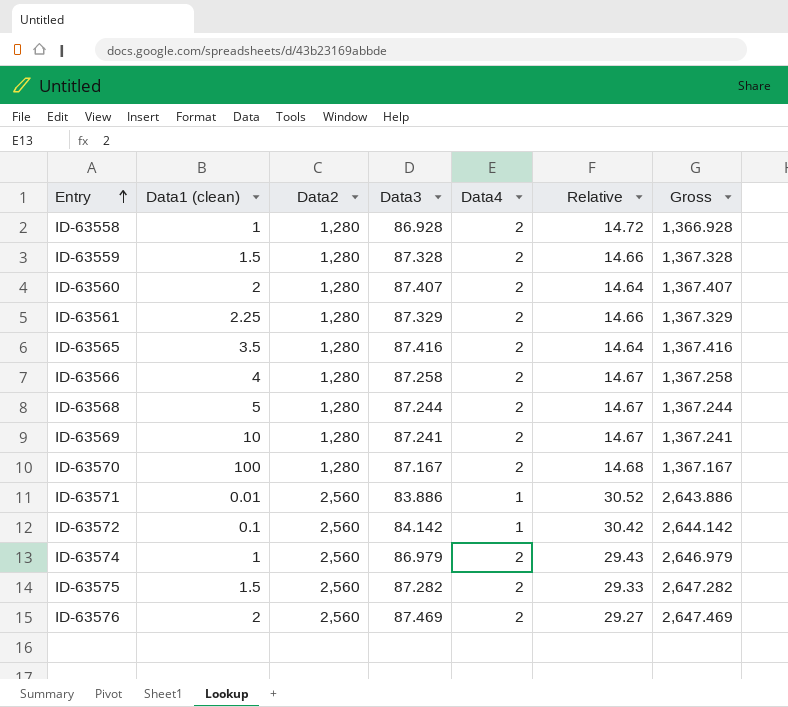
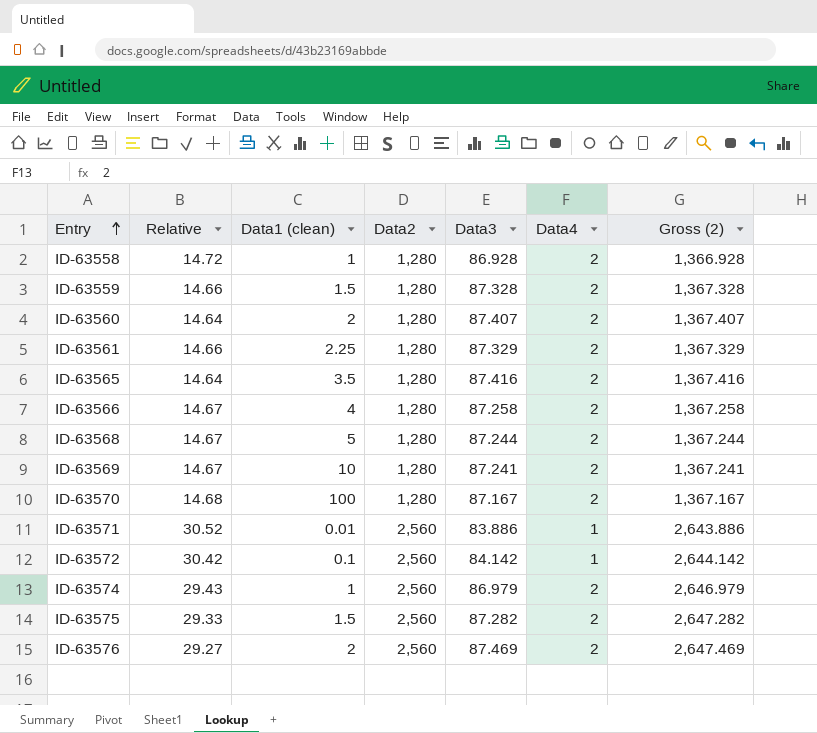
column Relative | position: 6 -> 2
column name: Gross -> Gross (2)

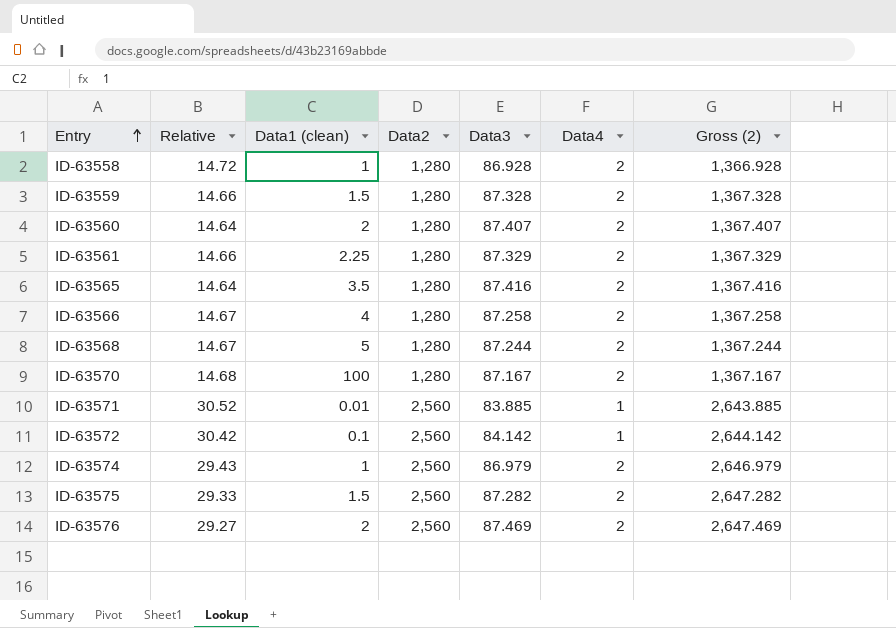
row ID-63569: 14.67 | 10 | 1,280 | 87.241 | 2 | 1,367.241 -> none
ID-63571 | Data3: 83.886 -> 83.885
ID-63571 | Gross (2): 2,643.886 -> 2,643.885

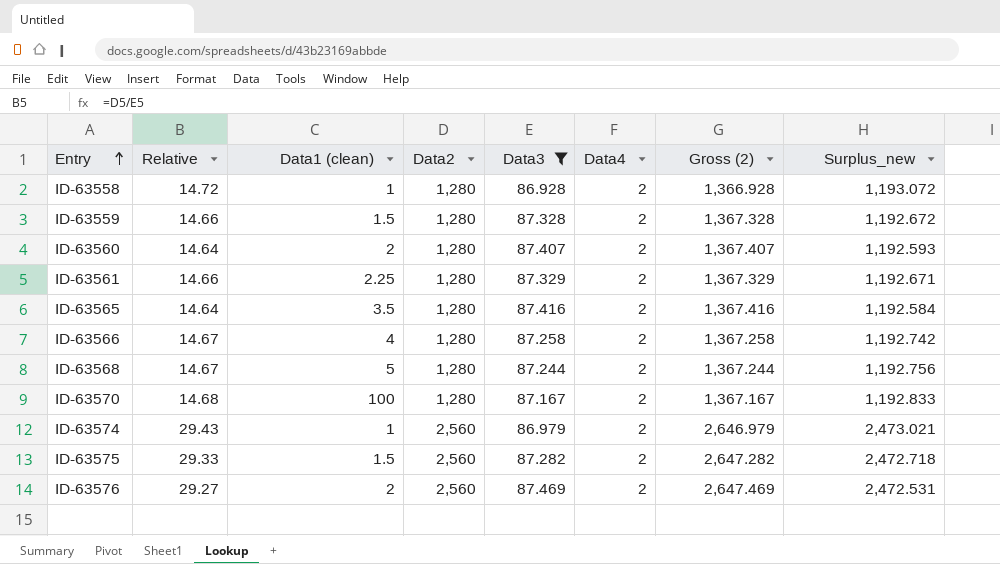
filter: none -> Data3 >= 86.928
column Surplus_new | formula: none -> [Data2] - [Data3]

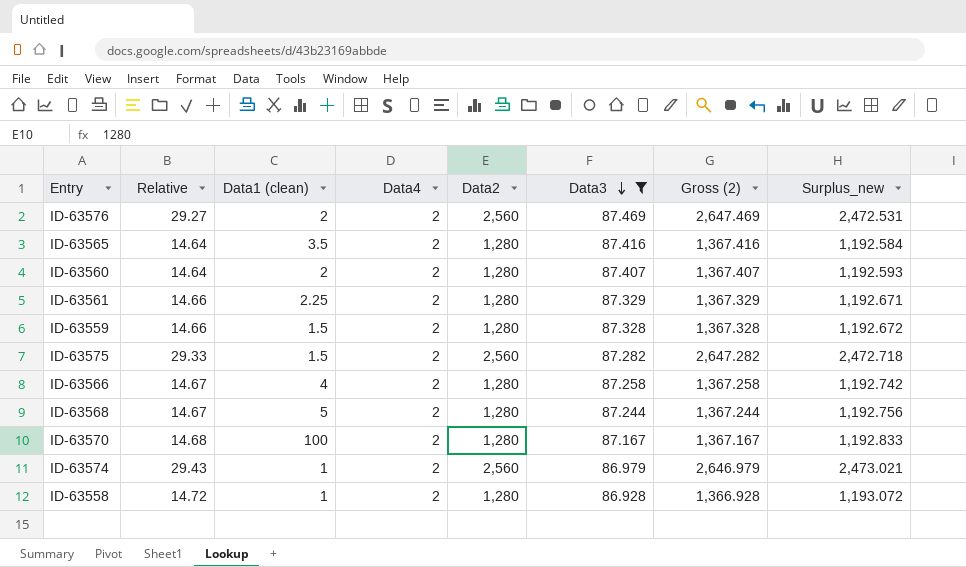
row order: Entry ascending -> Data3 descending
column Data4 | position: 6 -> 4

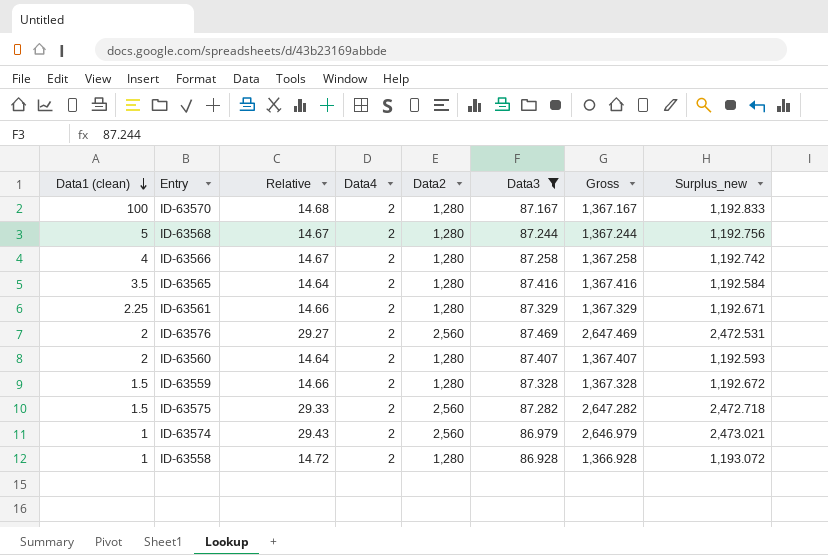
row order: Data3 descending -> Data1 (clean) descending
column Data1 (clean) | position: 3 -> 1
column name: Gross (2) -> Gross

